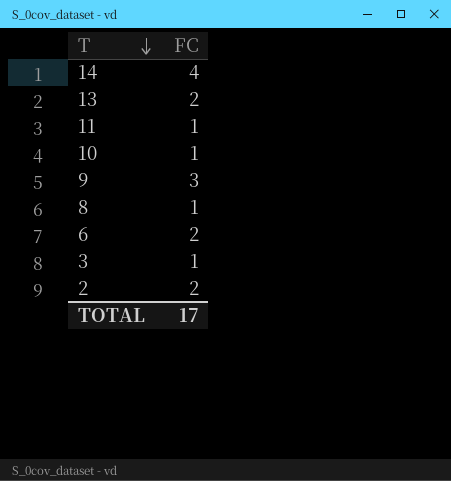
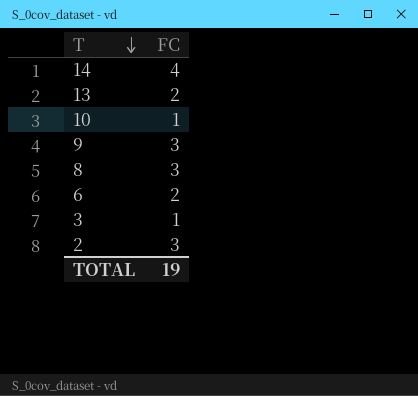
row 11: 1 -> none
8 | FC: 1 -> 3
2 | FC: 2 -> 3
TOTAL | FC: 17 -> 19

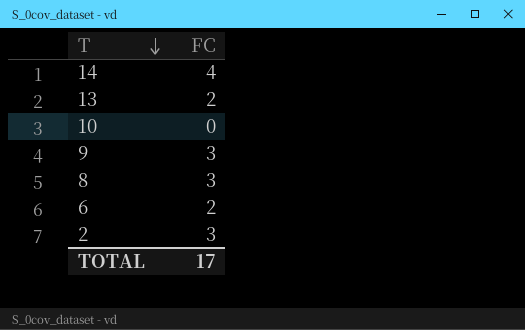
row 3: 1 -> none
10 | FC: 1 -> 0
TOTAL | FC: 19 -> 17

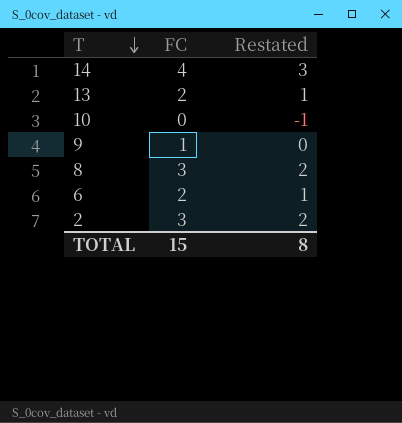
column Restated | formula: none -> [FC] - 1
9 | FC: 3 -> 1
TOTAL | FC: 17 -> 15

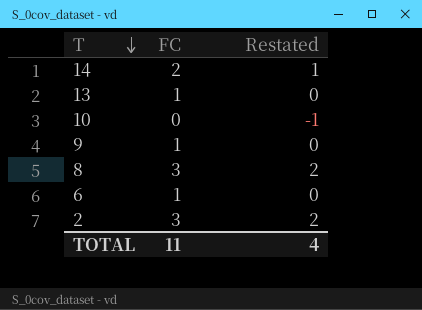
14 | FC: 4 -> 2
14 | Restated: 3 -> 1
13 | FC: 2 -> 1
13 | Restated: 1 -> 0
6 | FC: 2 -> 1
6 | Restated: 1 -> 0
TOTAL | FC: 15 -> 11
TOTAL | Restated: 8 -> 4

